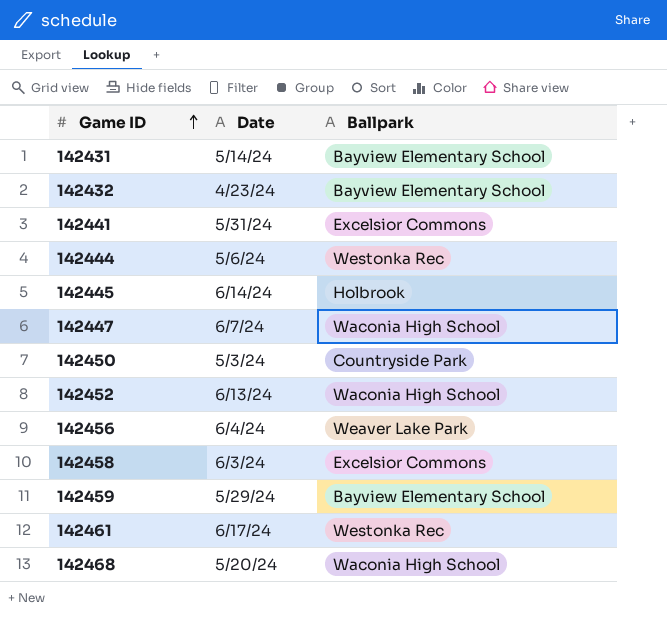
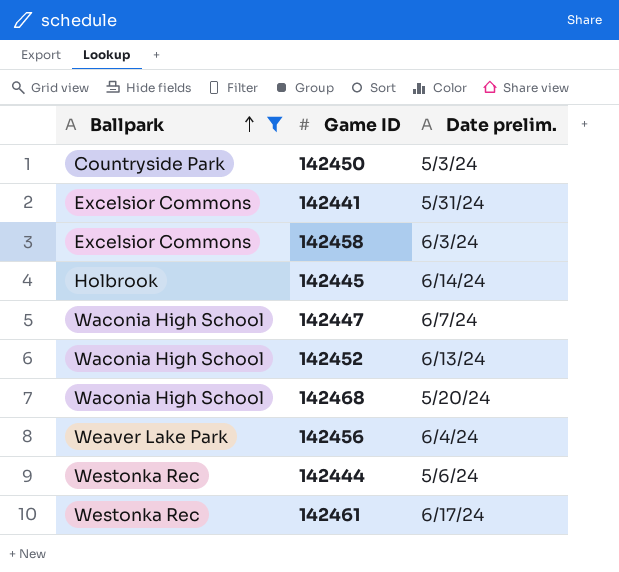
filter: none -> Ballpark != Bayview Elementary School
row order: Game ID ascending -> Ballpark ascending
column Ballpark | position: 3 -> 1
column name: Date -> Date prelim.

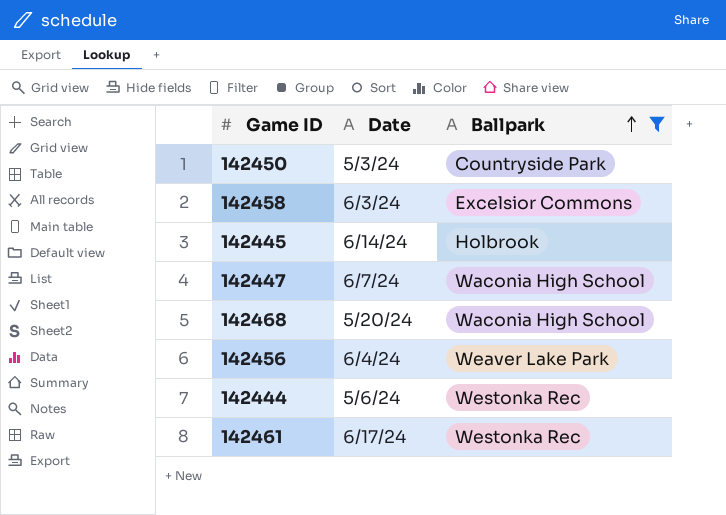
column name: Date prelim. -> Date
column Ballpark | position: 1 -> 3
row 142441: Excelsior Commons | 5/31/24 -> none
row 142452: Waconia High School | 6/13/24 -> none

